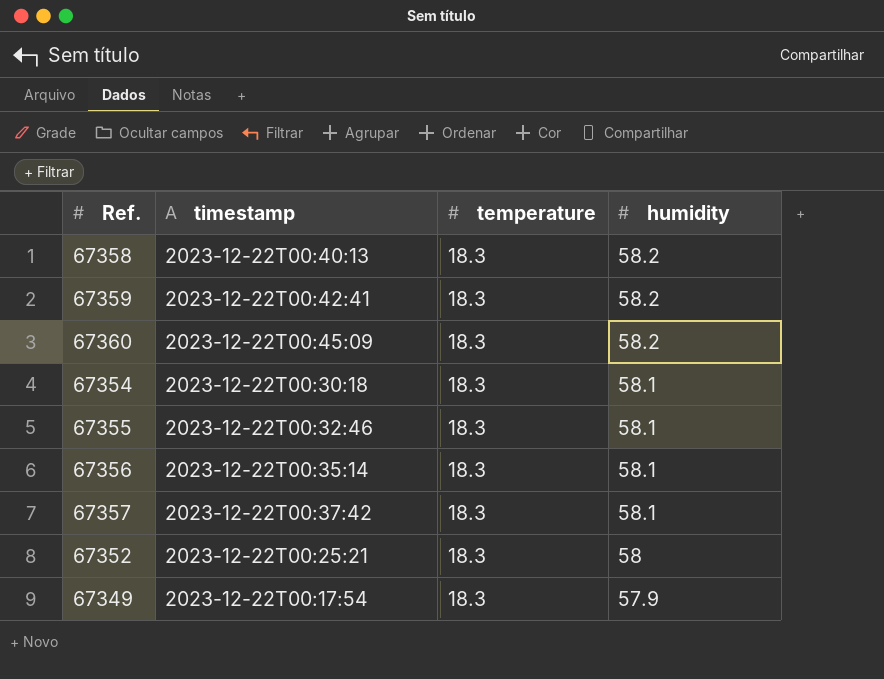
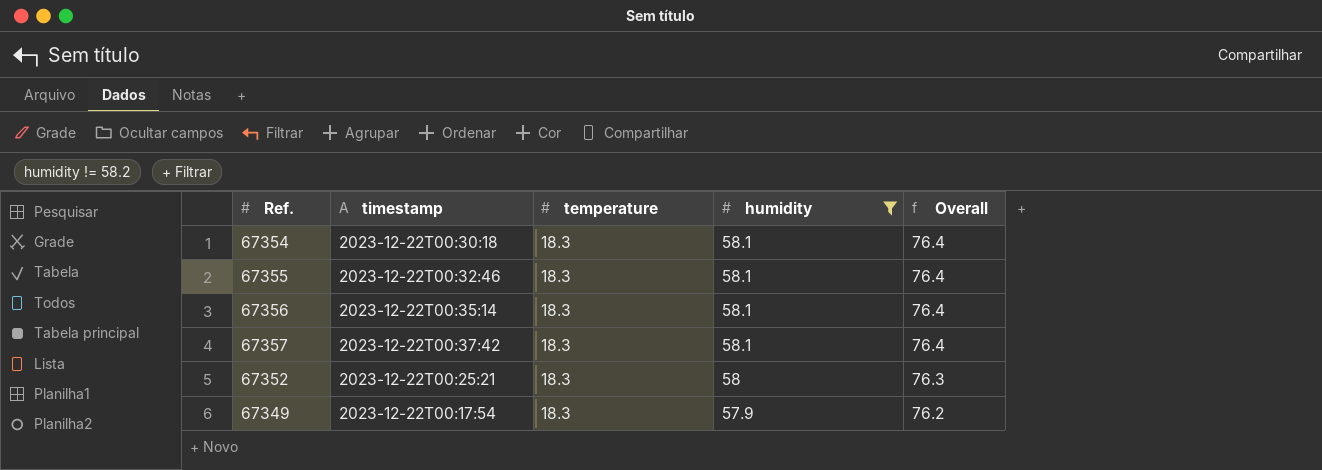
filter: none -> humidity != 58.2
column Overall | formula: none -> [temperature] + [humidity]

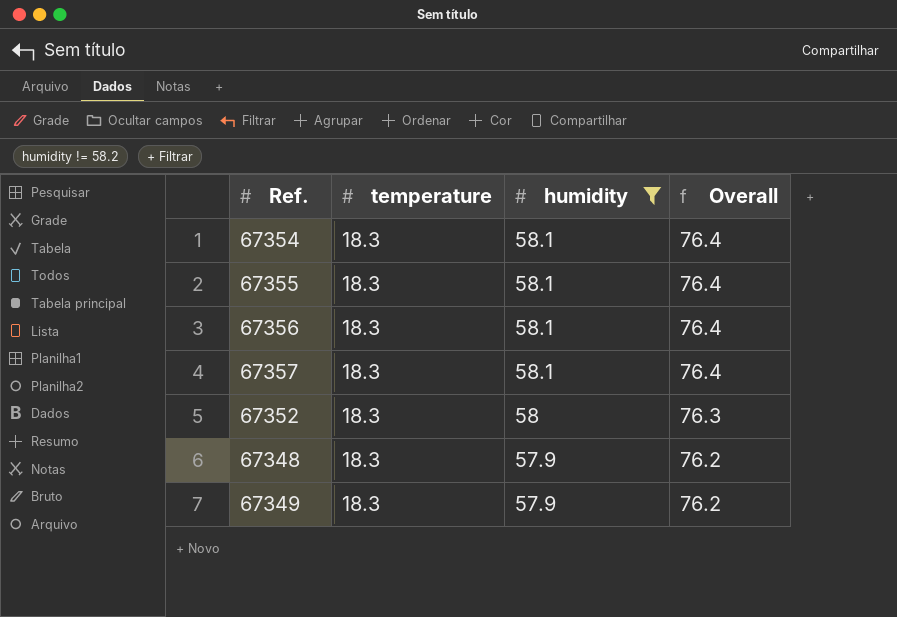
column timestamp | position: 2 -> none
row 67348: none -> 18.3 | 57.9 | 76.2

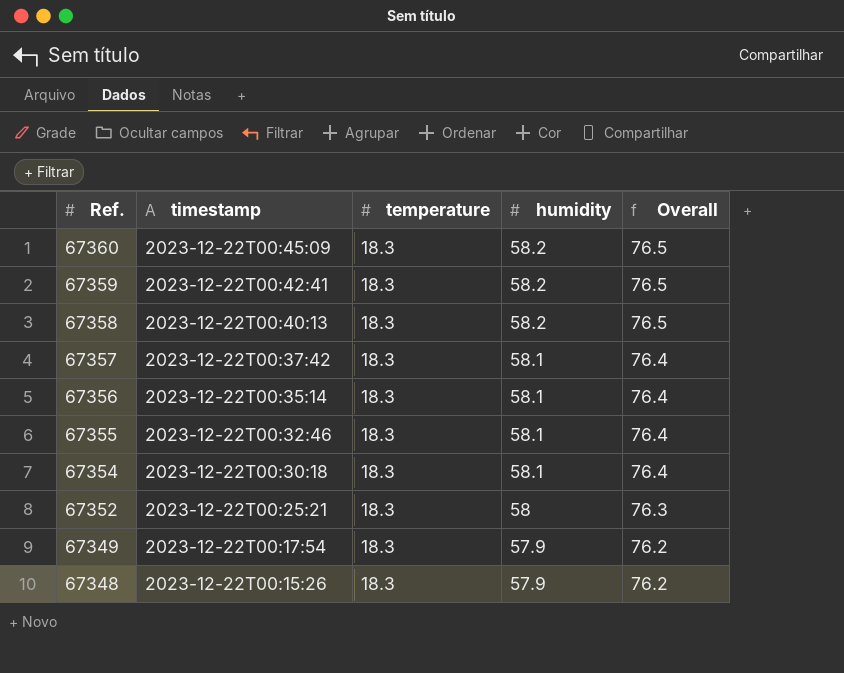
filter: humidity != 58.2 -> none
row order: humidity descending -> Ref. descending
column timestamp | position: none -> 2

